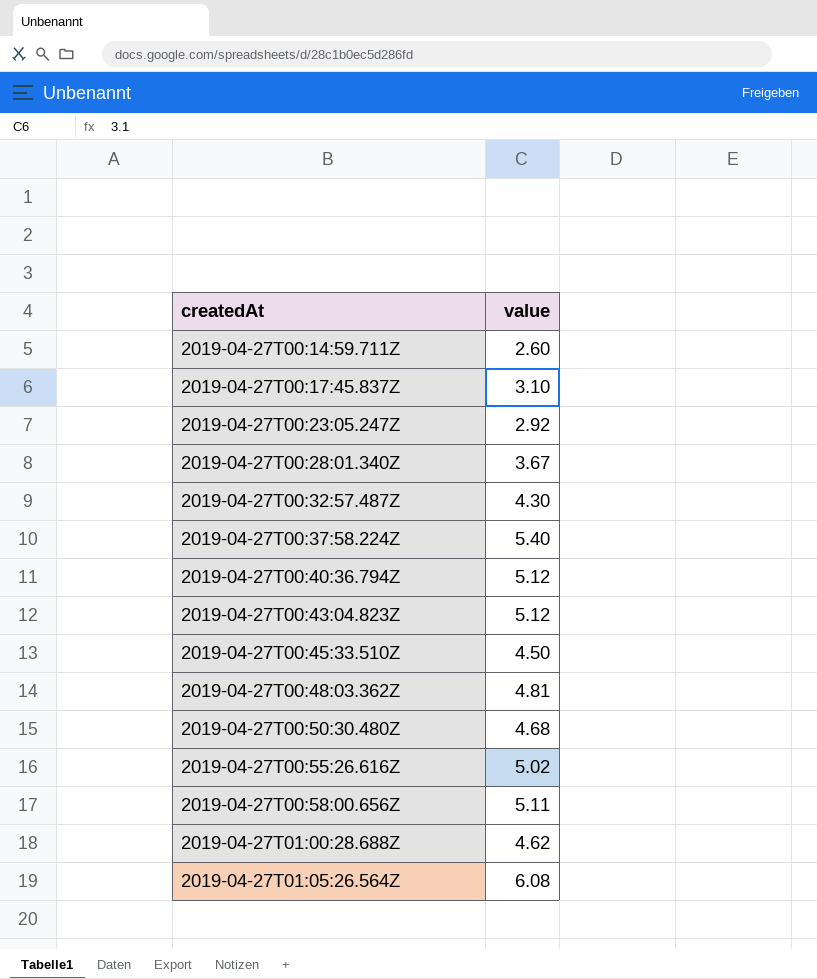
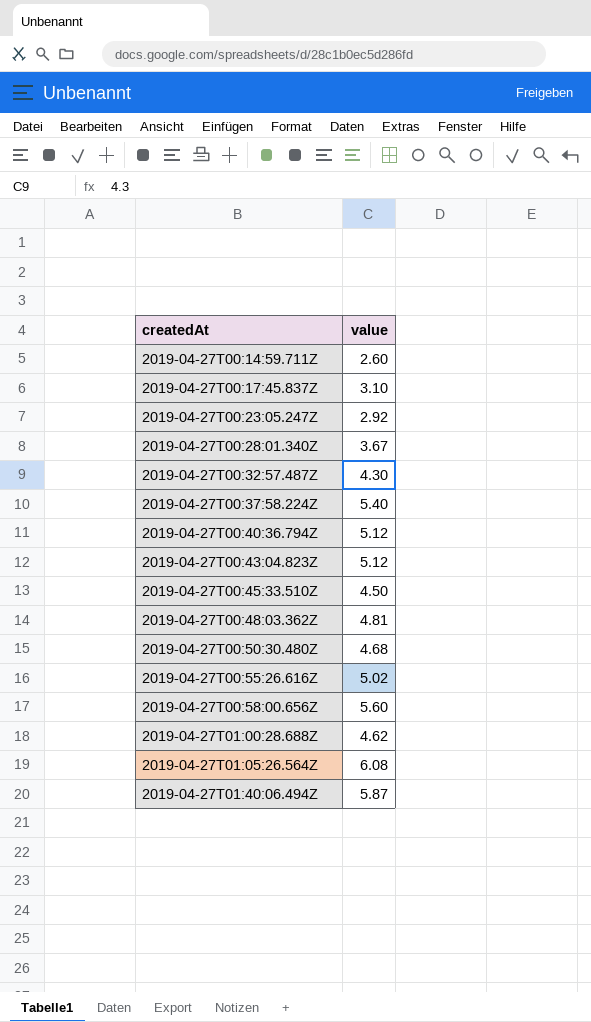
2019-04-27T00:58:00.656Z | value: 5.11 -> 5.60
row 2019-04-27T01:40:06.494Z: none -> 5.87

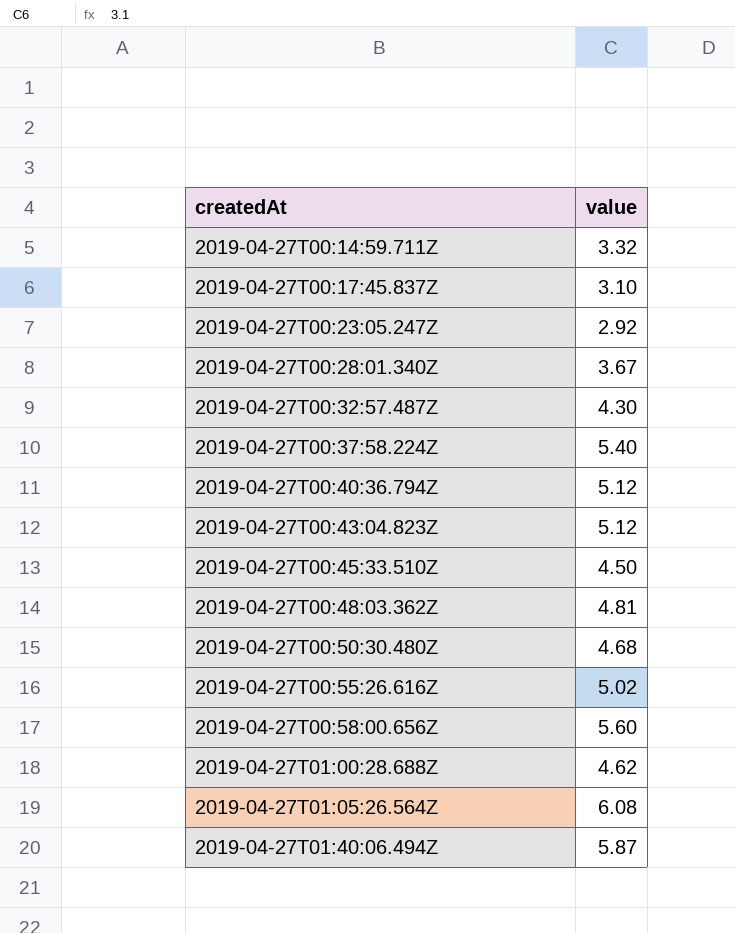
2019-04-27T00:14:59.711Z | value: 2.60 -> 3.32

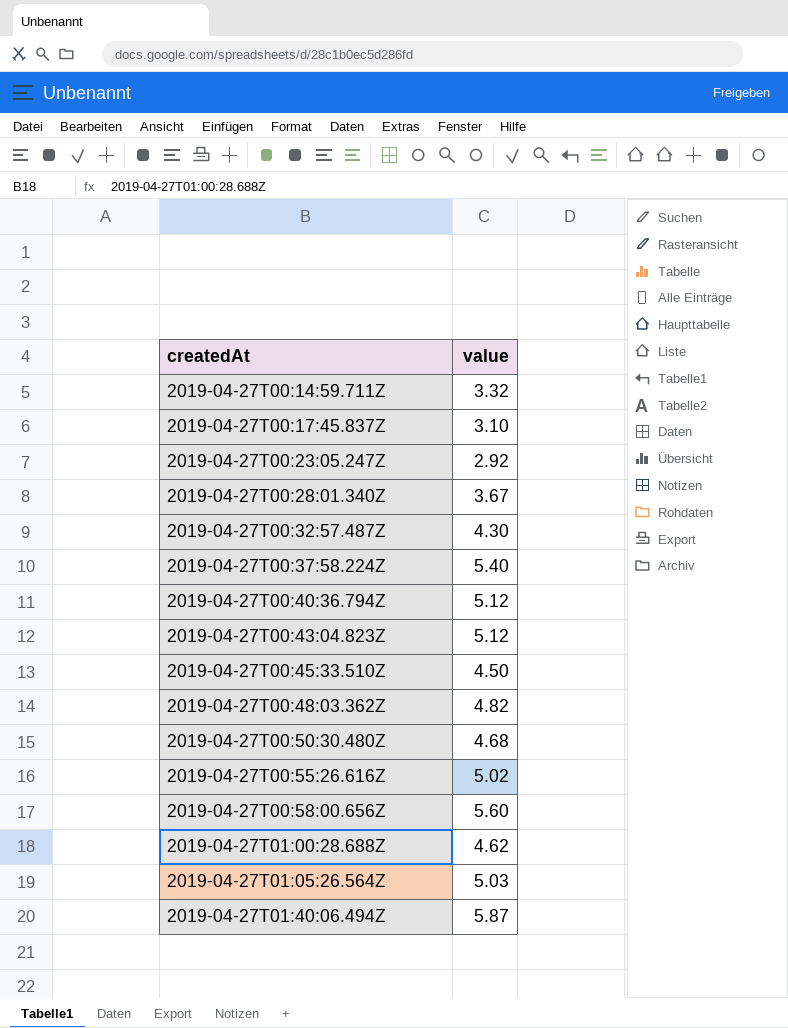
2019-04-27T00:48:03.362Z | value: 4.81 -> 4.82
2019-04-27T01:05:26.564Z | value: 6.08 -> 5.03

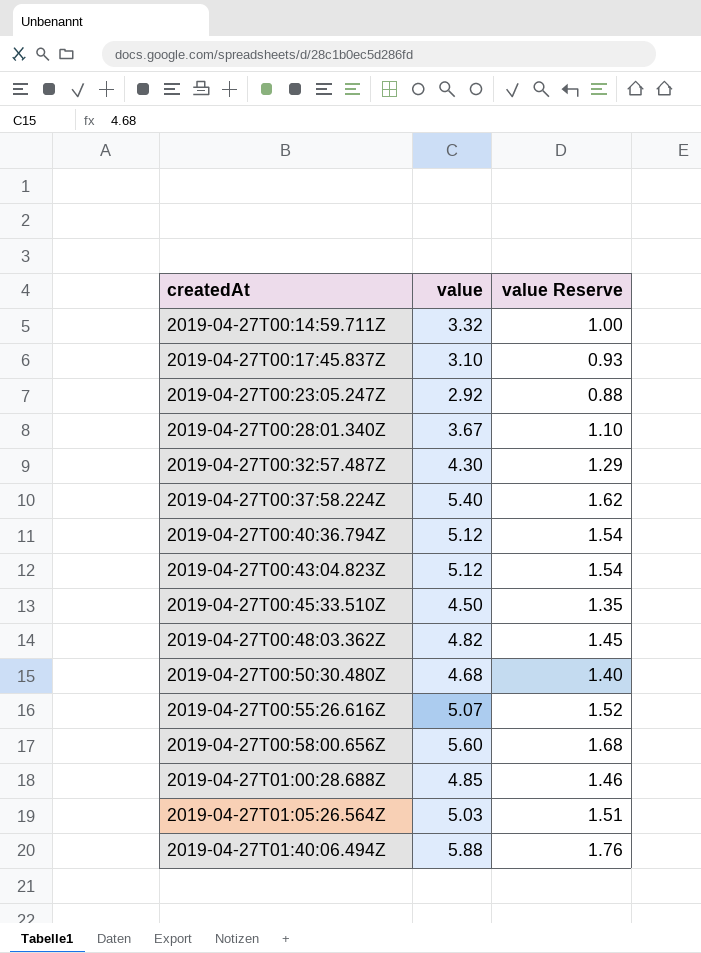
column value Reserve | formula: none -> [value] * 0.3
2019-04-27T00:55:26.616Z | value: 5.02 -> 5.07
2019-04-27T01:00:28.688Z | value: 4.62 -> 4.85
2019-04-27T01:40:06.494Z | value: 5.87 -> 5.88

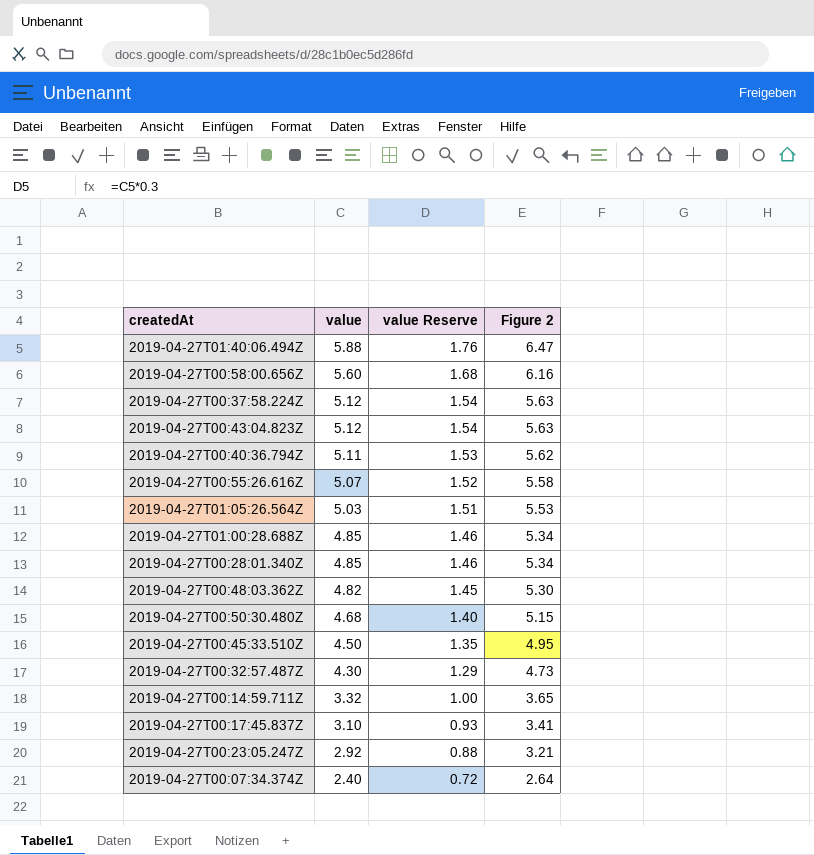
row order: createdAt ascending -> value descending
column Figure 2 | formula: none -> [value] * 1.1
2019-04-27T00:37:58.224Z | value: 5.40 -> 5.12
2019-04-27T00:37:58.224Z | value Reserve: 1.62 -> 1.54
2019-04-27T00:40:36.794Z | value: 5.12 -> 5.11
2019-04-27T00:40:36.794Z | value Reserve: 1.54 -> 1.53
2019-04-27T00:28:01.340Z | value: 3.67 -> 4.85
2019-04-27T00:28:01.340Z | value Reserve: 1.10 -> 1.46
row 2019-04-27T00:07:34.374Z: none -> 2.40 | 0.72 | 2.64

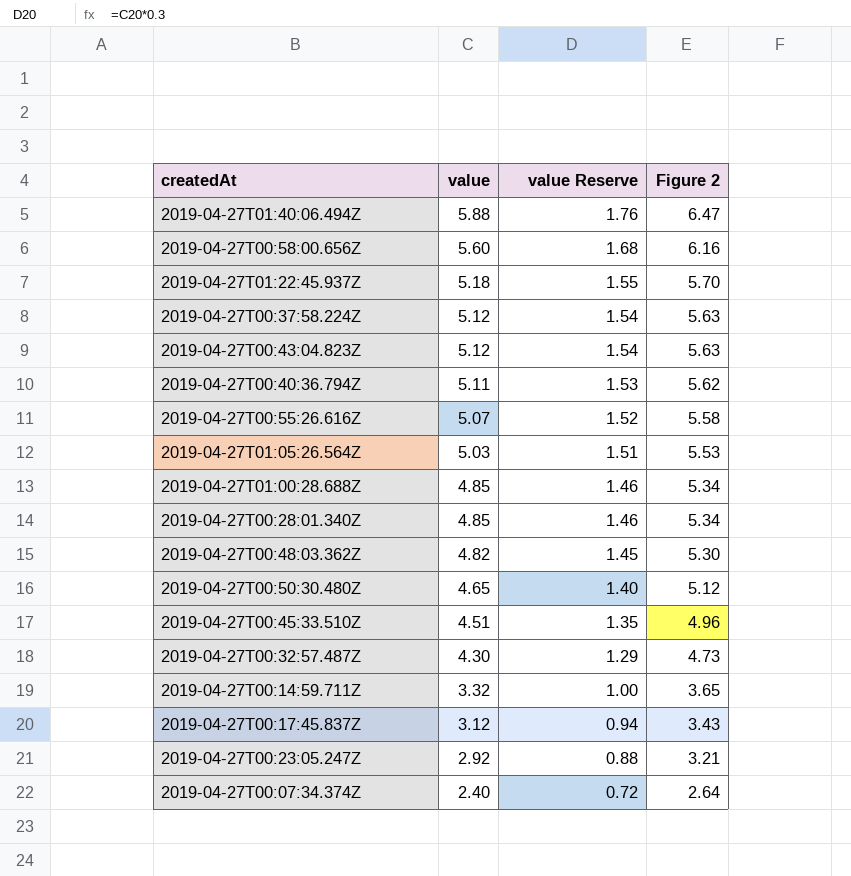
row 2019-04-27T01:22:45.937Z: none -> 5.18 | 1.55 | 5.70
2019-04-27T00:50:30.480Z | value: 4.68 -> 4.65
2019-04-27T00:50:30.480Z | Figure 2: 5.15 -> 5.12
2019-04-27T00:45:33.510Z | value: 4.50 -> 4.51
2019-04-27T00:45:33.510Z | Figure 2: 4.95 -> 4.96
2019-04-27T00:17:45.837Z | value: 3.10 -> 3.12
2019-04-27T00:17:45.837Z | value Reserve: 0.93 -> 0.94
2019-04-27T00:17:45.837Z | Figure 2: 3.41 -> 3.43

